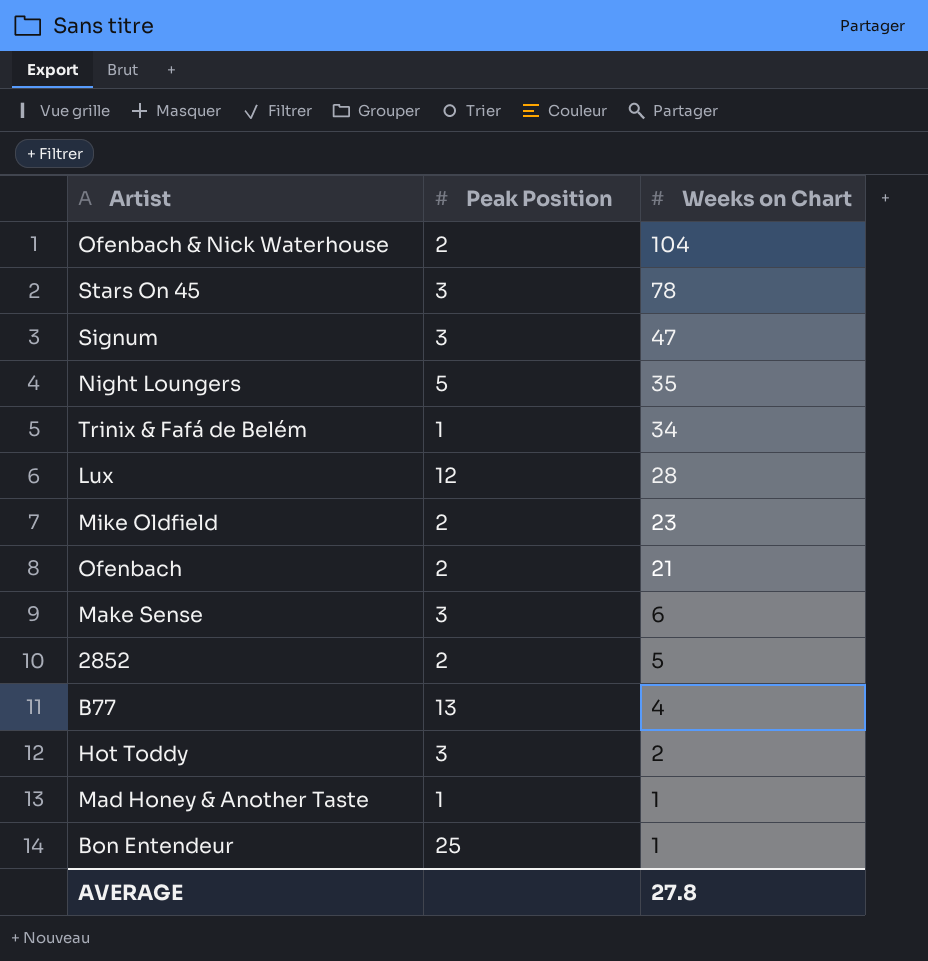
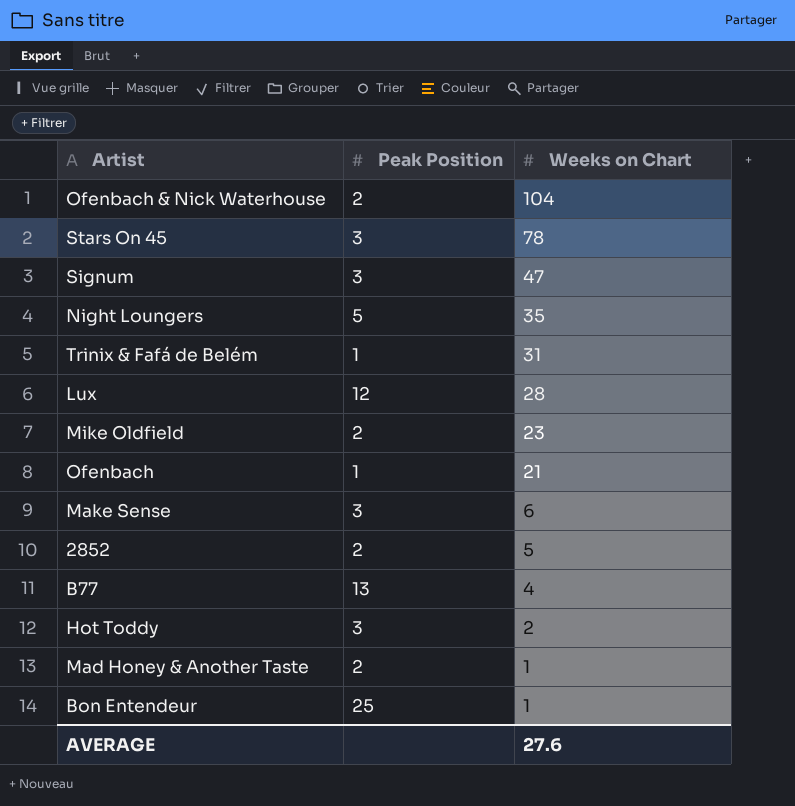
Trinix & Fafá de Belém | Weeks on Chart: 34 -> 31
Ofenbach | Peak Position: 2 -> 1
Mad Honey & Another Taste | Peak Position: 1 -> 2
AVERAGE | Weeks on Chart: 27.8 -> 27.6

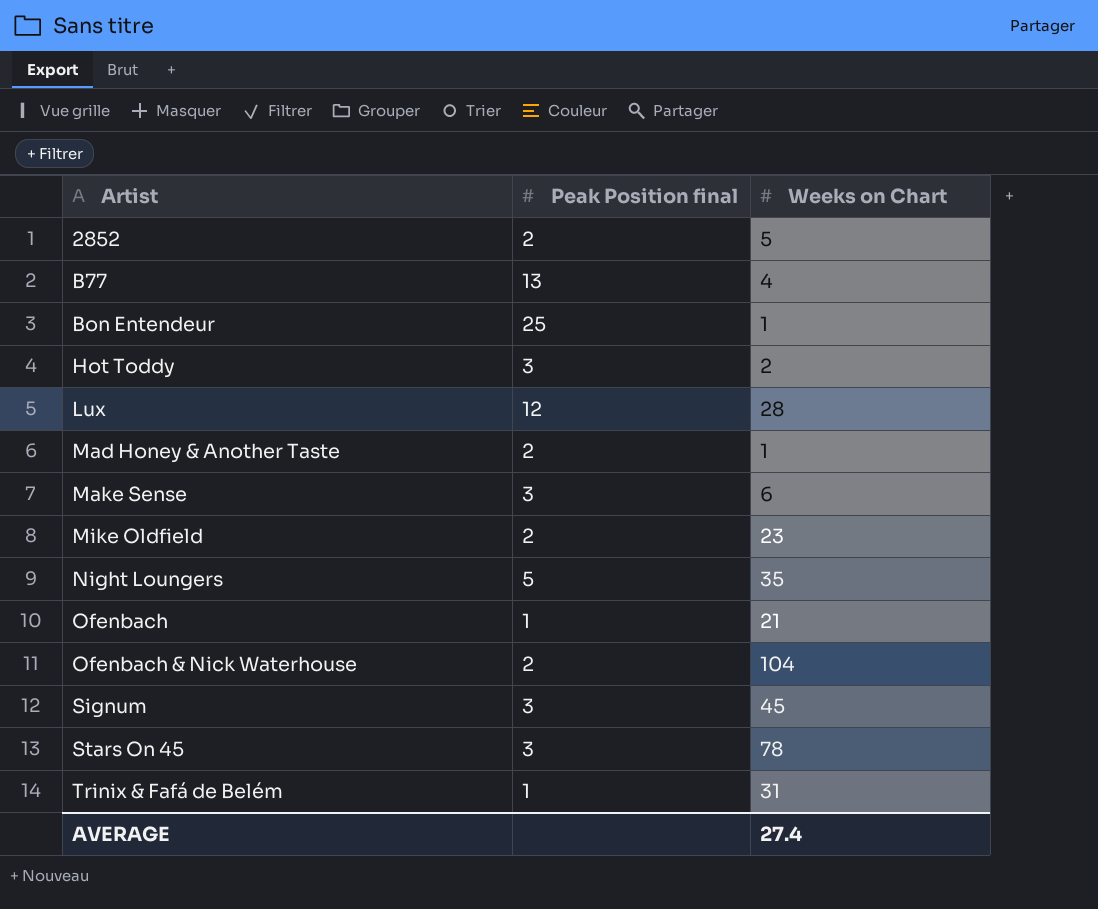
row order: Weeks on Chart descending -> Artist ascending
column name: Peak Position -> Peak Position final
Signum | Weeks on Chart: 47 -> 45
AVERAGE | Weeks on Chart: 27.6 -> 27.4

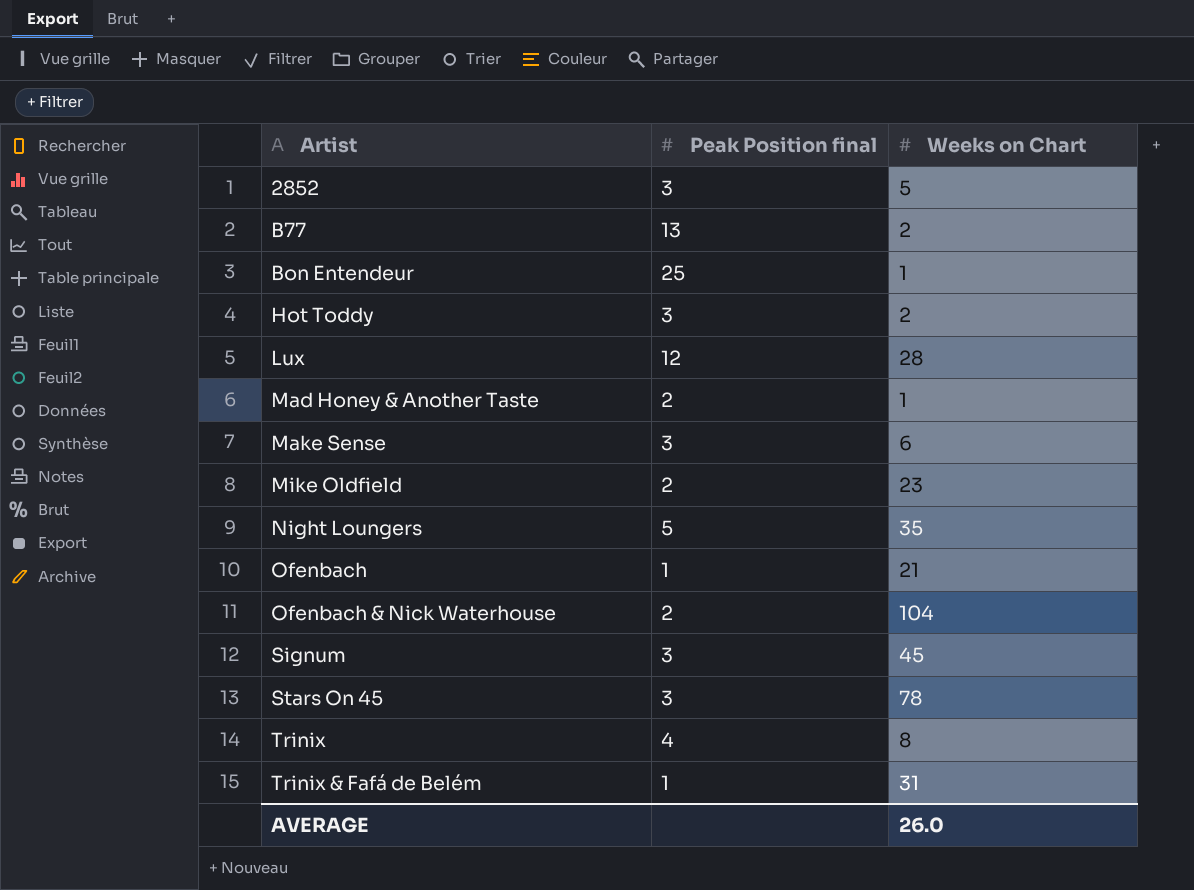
2852 | Peak Position final: 2 -> 3
B77 | Weeks on Chart: 4 -> 2
row Trinix: none -> 4 | 8
AVERAGE | Weeks on Chart: 27.4 -> 26.0

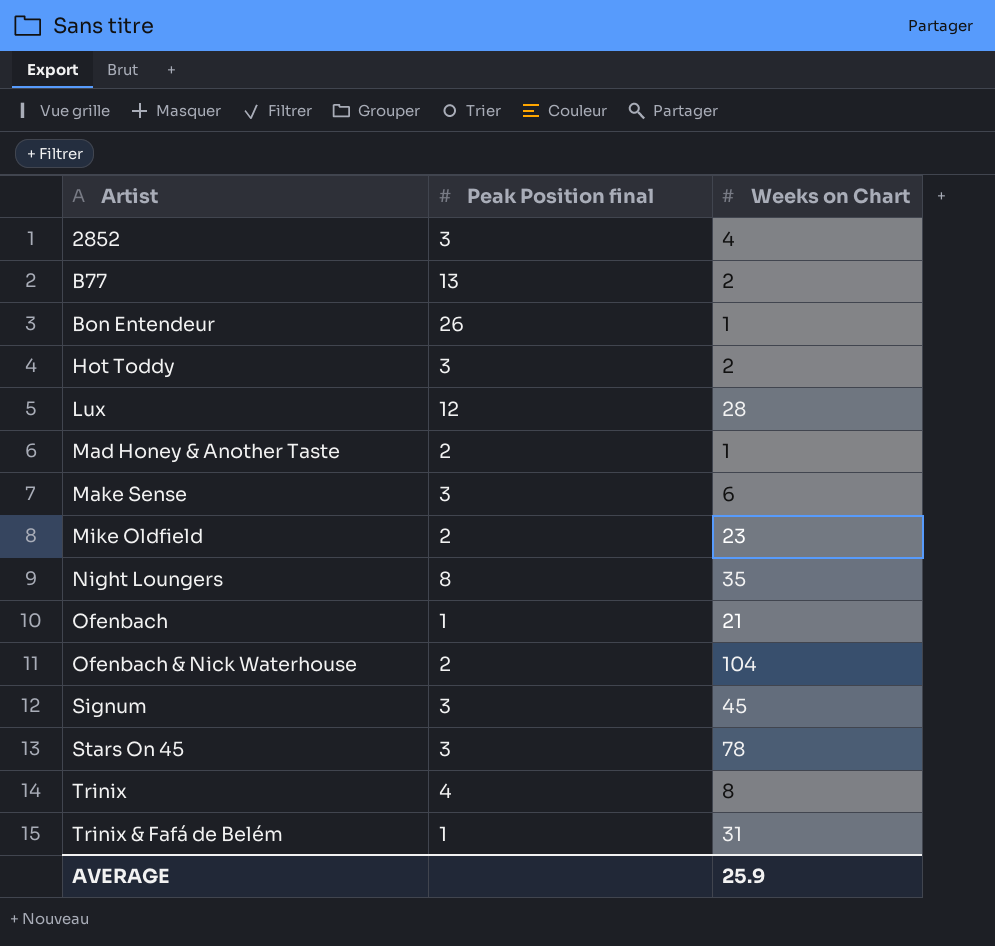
2852 | Weeks on Chart: 5 -> 4
Bon Entendeur | Peak Position final: 25 -> 26
Night Loungers | Peak Position final: 5 -> 8
AVERAGE | Weeks on Chart: 26.0 -> 25.9

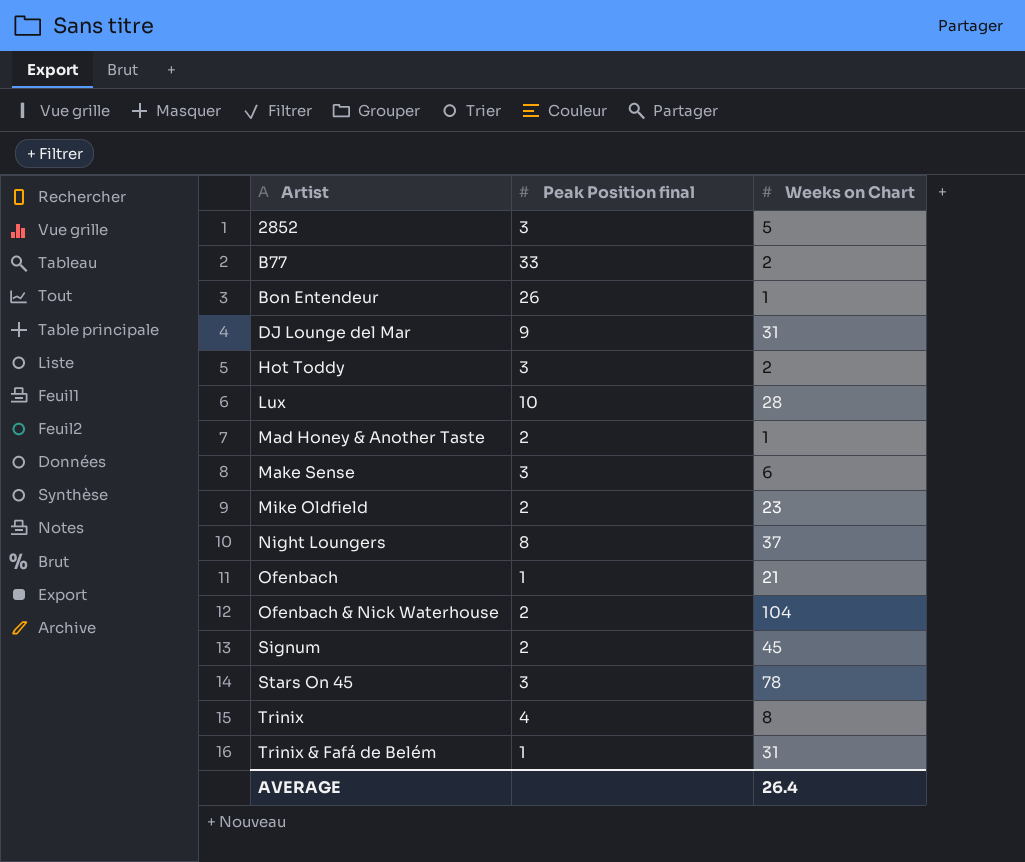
2852 | Weeks on Chart: 4 -> 5
B77 | Peak Position final: 13 -> 33
row DJ Lounge del Mar: none -> 9 | 31
Lux | Peak Position final: 12 -> 10
Night Loungers | Weeks on Chart: 35 -> 37
Signum | Peak Position final: 3 -> 2
AVERAGE | Weeks on Chart: 25.9 -> 26.4

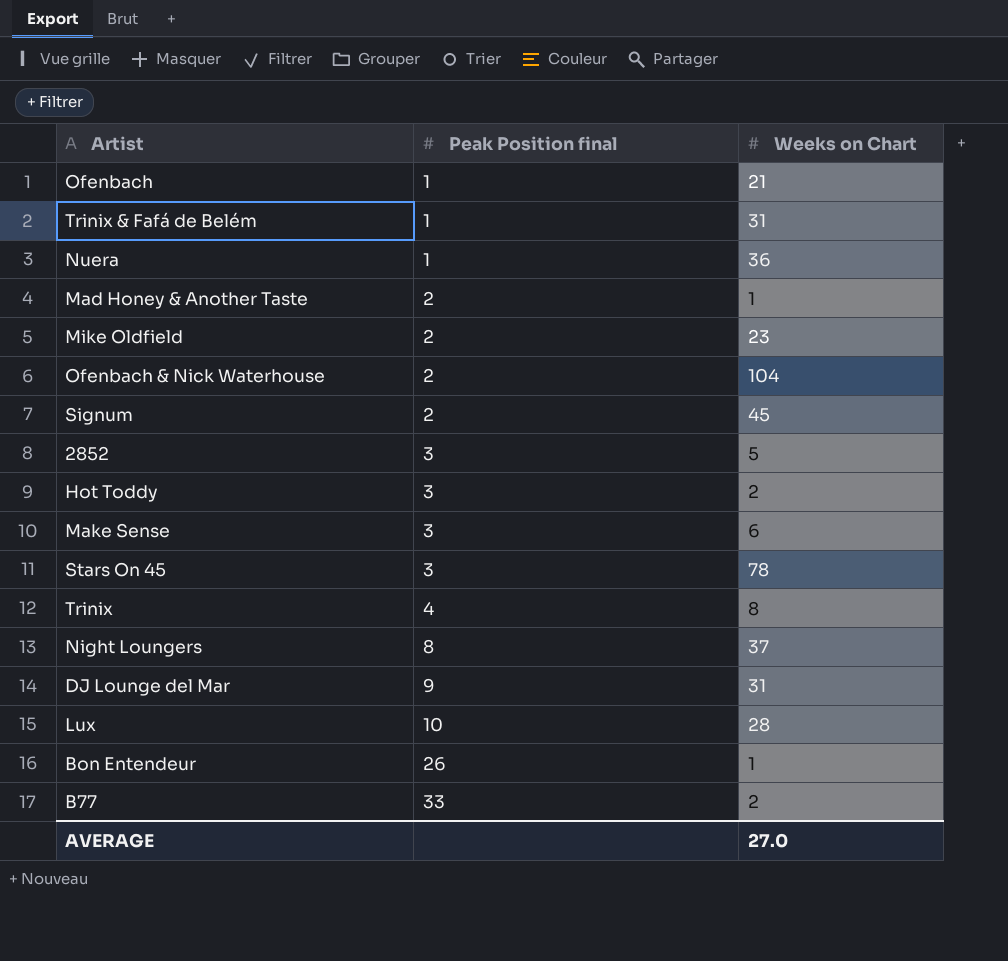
row order: Artist ascending -> Peak Position final ascending
row Nuera: none -> 1 | 36
AVERAGE | Weeks on Chart: 26.4 -> 27.0

